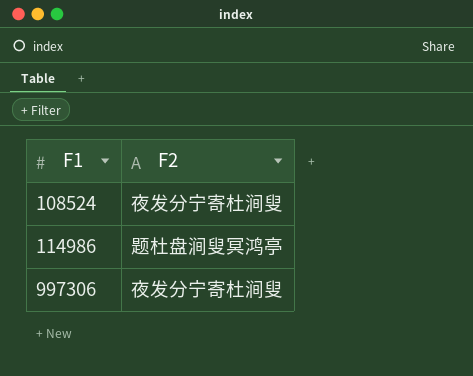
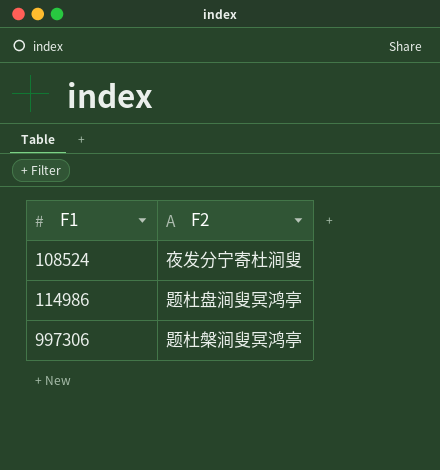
997306 | F2: 夜发分宁寄杜涧叟 -> 题杜槃涧叟冥鸿亭

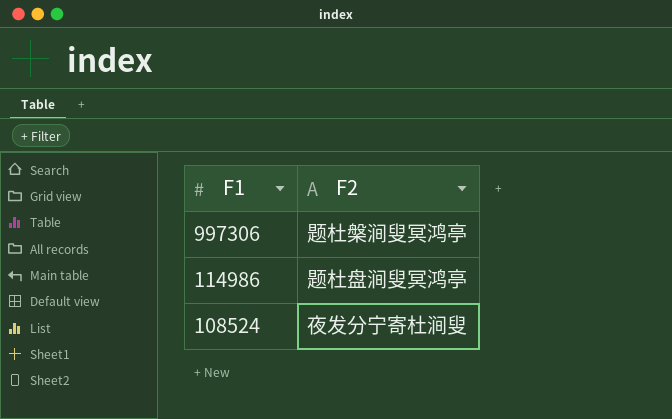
row order: F1 ascending -> F1 descending

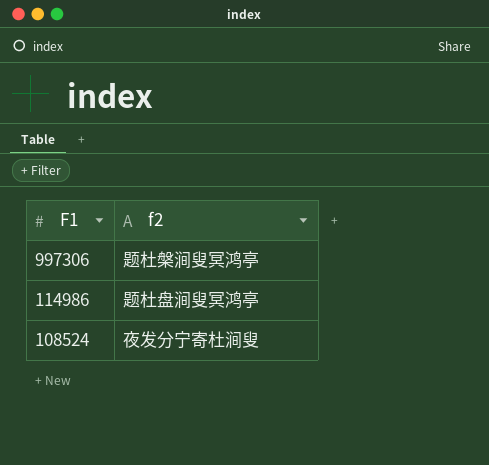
column name: F2 -> f2

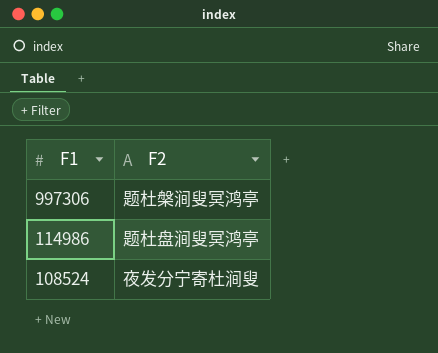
column name: f2 -> F2

